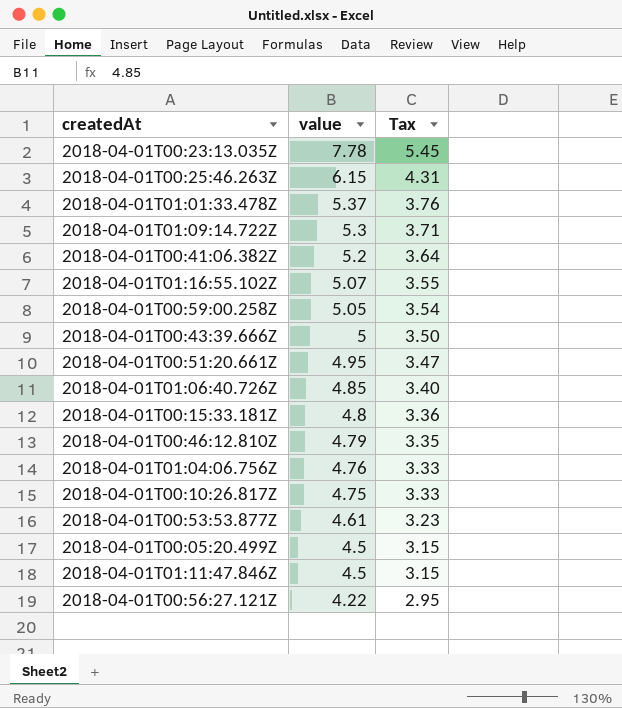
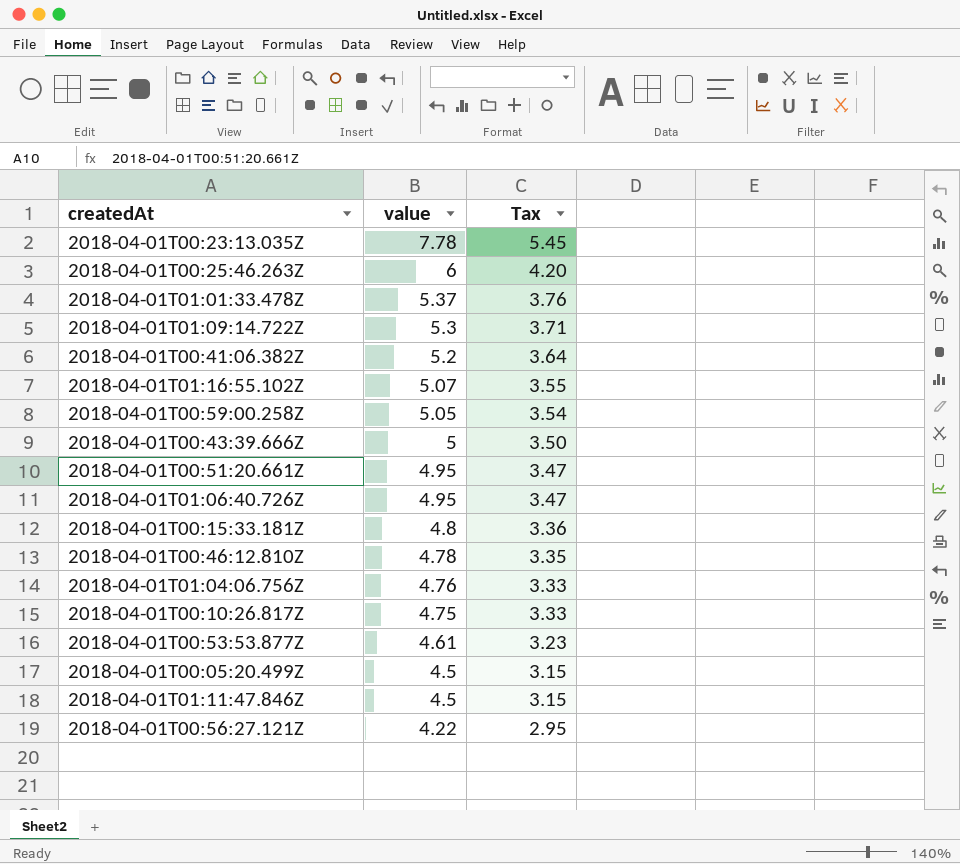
2018-04-01T00:25:46.263Z | value: 6.15 -> 6
2018-04-01T00:25:46.263Z | Tax: 4.31 -> 4.20
2018-04-01T01:06:40.726Z | value: 4.85 -> 4.95
2018-04-01T01:06:40.726Z | Tax: 3.40 -> 3.47
2018-04-01T00:46:12.810Z | value: 4.79 -> 4.78

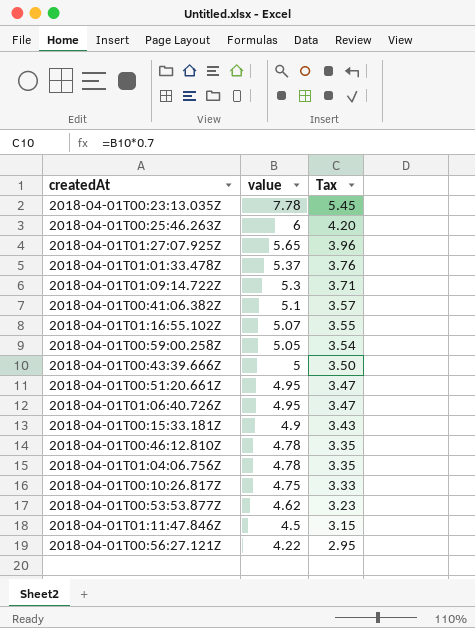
row 2018-04-01T00:05:20.499Z: 4.5 | 3.15 -> none
row 2018-04-01T01:27:07.925Z: none -> 5.65 | 3.96
2018-04-01T00:41:06.382Z | value: 5.2 -> 5.1
2018-04-01T00:41:06.382Z | Tax: 3.64 -> 3.57
2018-04-01T00:15:33.181Z | value: 4.8 -> 4.9
2018-04-01T00:15:33.181Z | Tax: 3.36 -> 3.43
2018-04-01T01:04:06.756Z | value: 4.76 -> 4.78
2018-04-01T01:04:06.756Z | Tax: 3.33 -> 3.35
2018-04-01T00:53:53.877Z | value: 4.61 -> 4.62

